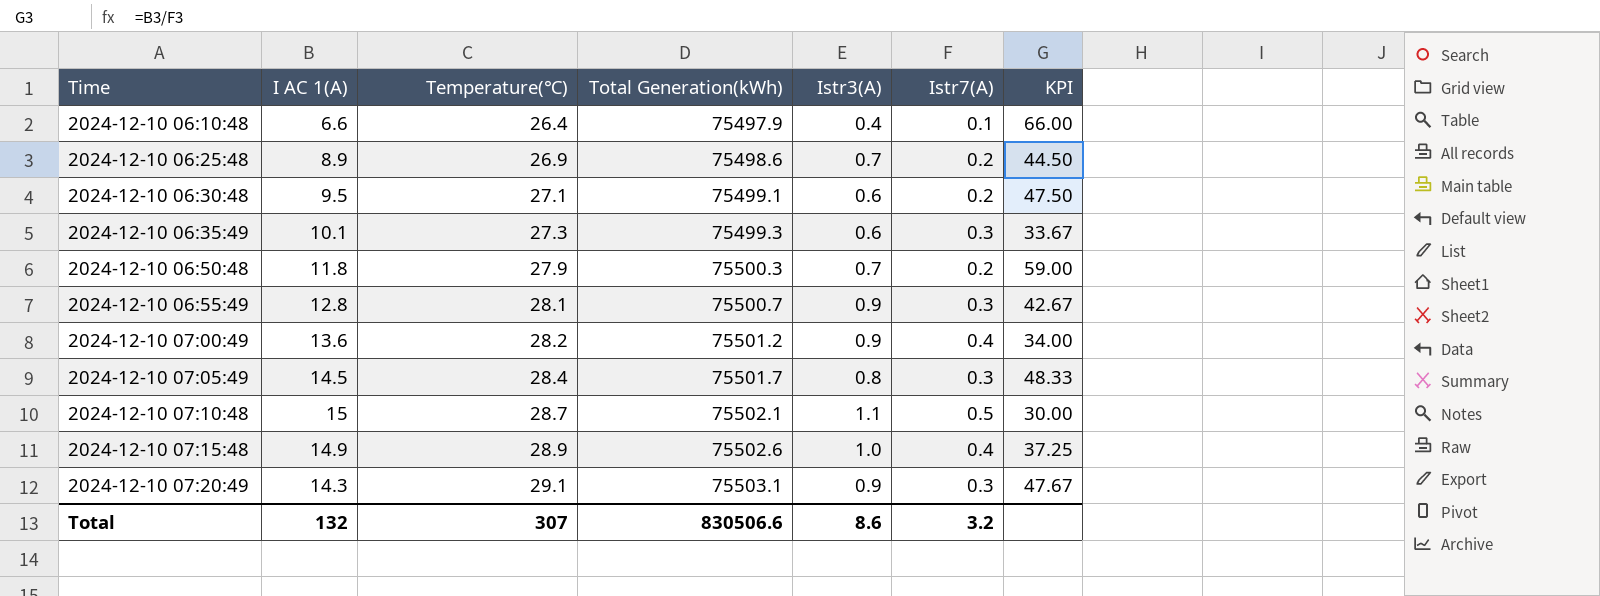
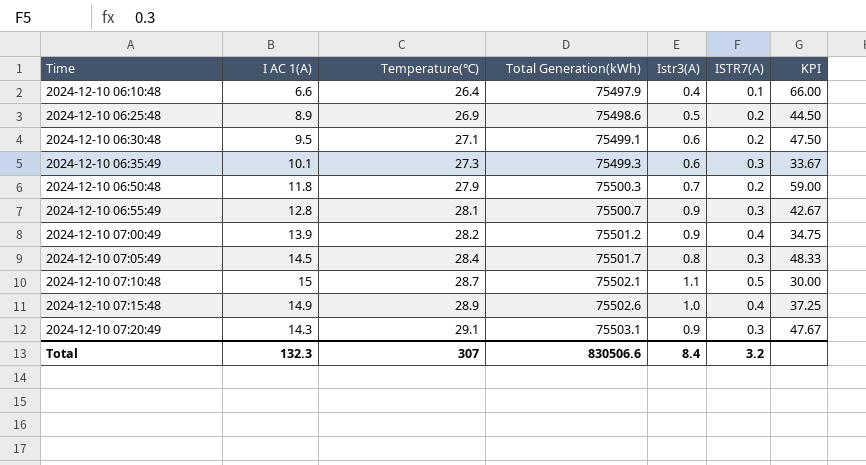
column name: Istr7(A) -> ISTR7(A)
2024-12-10 06:25:48 | Istr3(A): 0.7 -> 0.5
2024-12-10 07:00:49 | I AC 1(A): 13.6 -> 13.9
2024-12-10 07:00:49 | KPI: 34.00 -> 34.75
Total | I AC 1(A): 132 -> 132.3
Total | Istr3(A): 8.6 -> 8.4

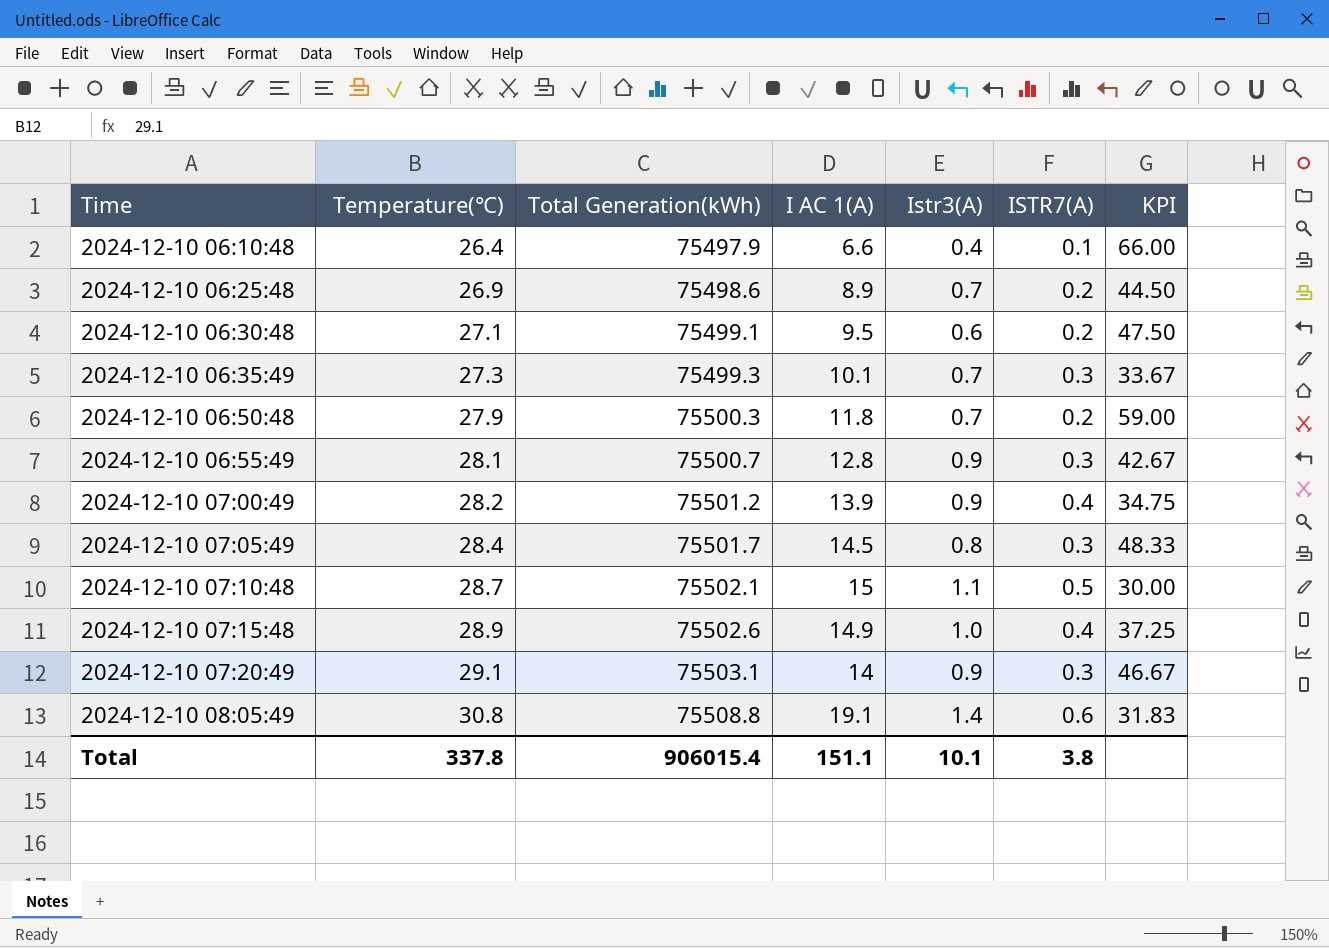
column I AC 1(A) | position: 2 -> 4
2024-12-10 06:25:48 | Istr3(A): 0.5 -> 0.7
2024-12-10 06:35:49 | Istr3(A): 0.6 -> 0.7
2024-12-10 07:20:49 | I AC 1(A): 14.3 -> 14
2024-12-10 07:20:49 | KPI: 47.67 -> 46.67
row 2024-12-10 08:05:49: none -> 30.8 | 75508.8 | 19.1 | 1.4 | 0.6 | 31.83
Total | Temperature(℃): 307 -> 337.8
Total | Total Generation(kWh): 830506.6 -> 906015.4
Total | I AC 1(A): 132.3 -> 151.1
Total | Istr3(A): 8.4 -> 10.1
Total | ISTR7(A): 3.2 -> 3.8

